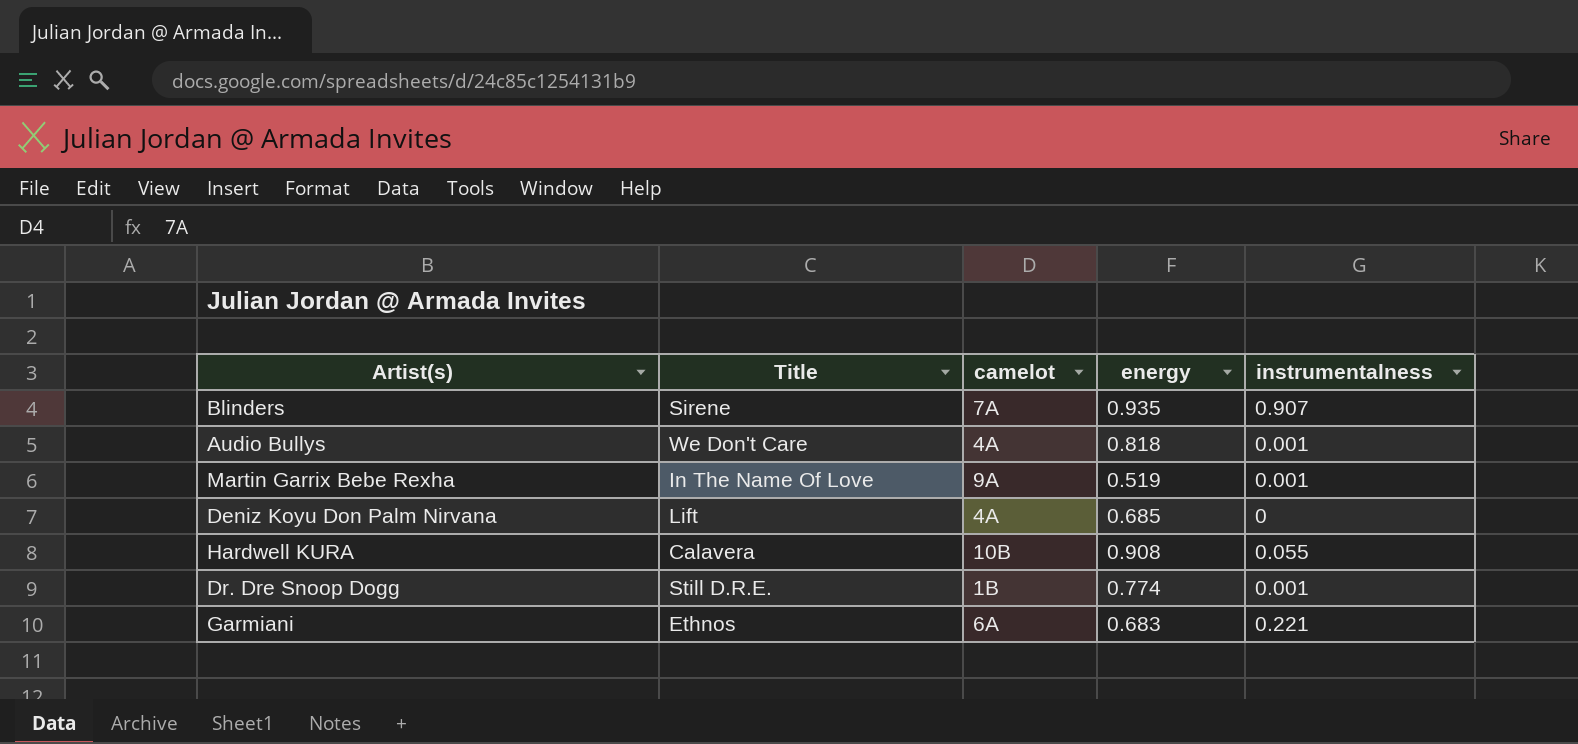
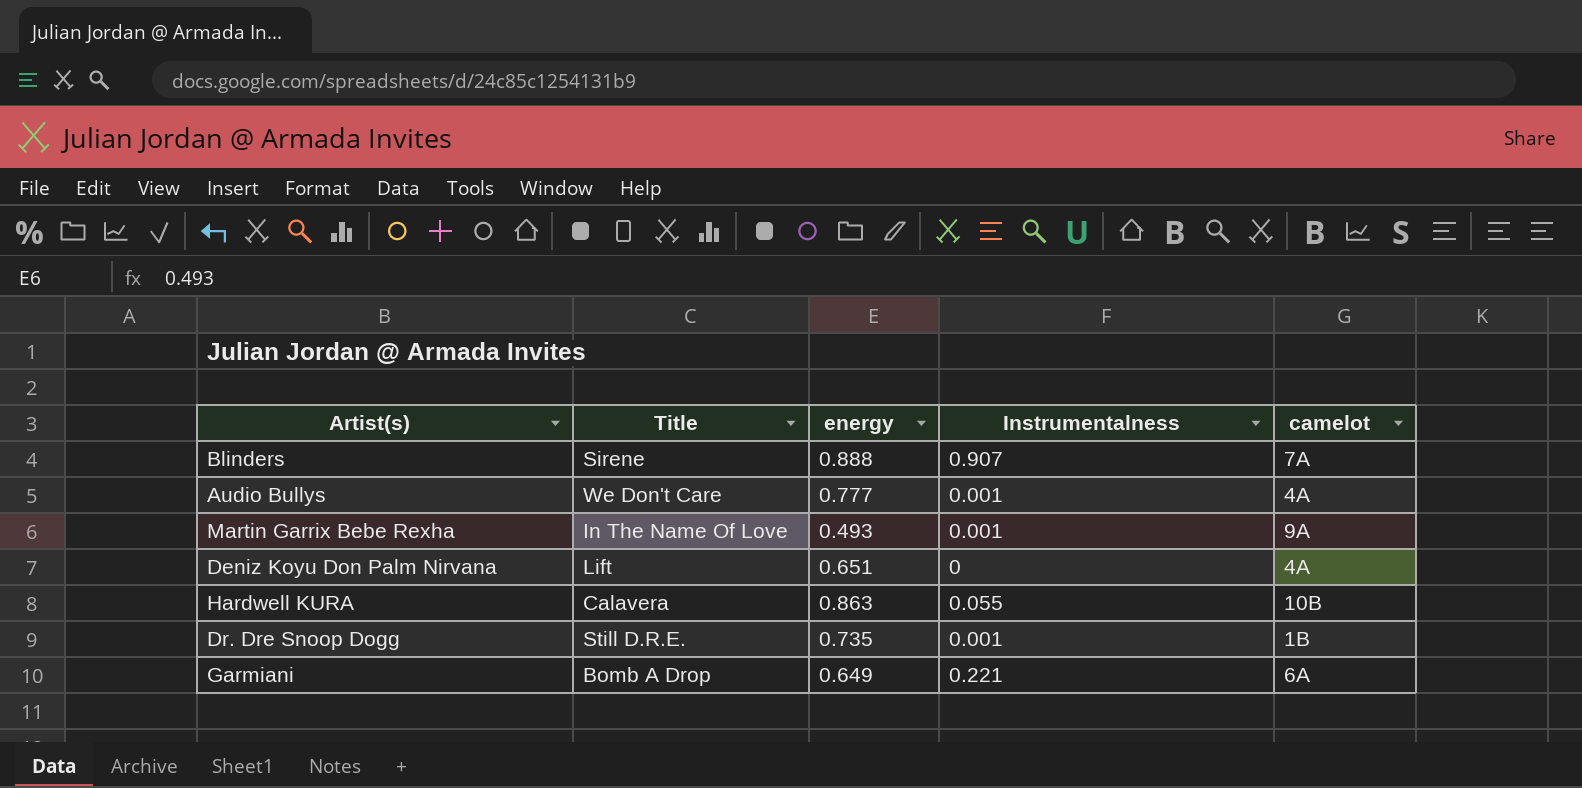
column name: instrumentalness -> Instrumentalness
column camelot | position: 3 -> 5
Blinders | energy: 0.935 -> 0.888
Audio Bullys | energy: 0.818 -> 0.777
Martin Garrix Bebe Rexha | energy: 0.519 -> 0.493
Deniz Koyu Don Palm Nirvana | energy: 0.685 -> 0.651
Hardwell KURA | energy: 0.908 -> 0.863
Dr. Dre Snoop Dogg | energy: 0.774 -> 0.735
Garmiani | Title: Ethnos -> Bomb A Drop
Garmiani | energy: 0.683 -> 0.649

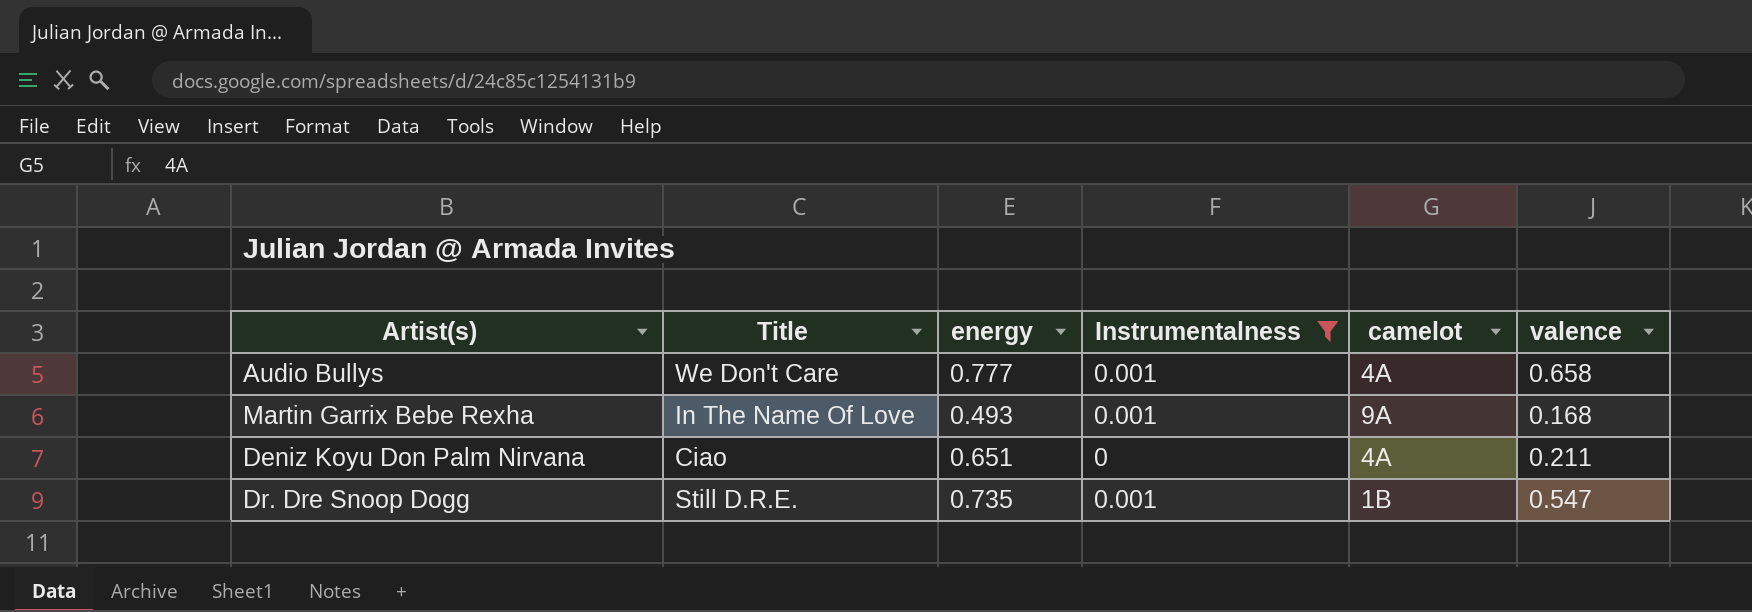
filter: none -> Instrumentalness <= 0.001
column valence | position: none -> 6
Deniz Koyu Don Palm Nirvana | Title: Lift -> Ciao

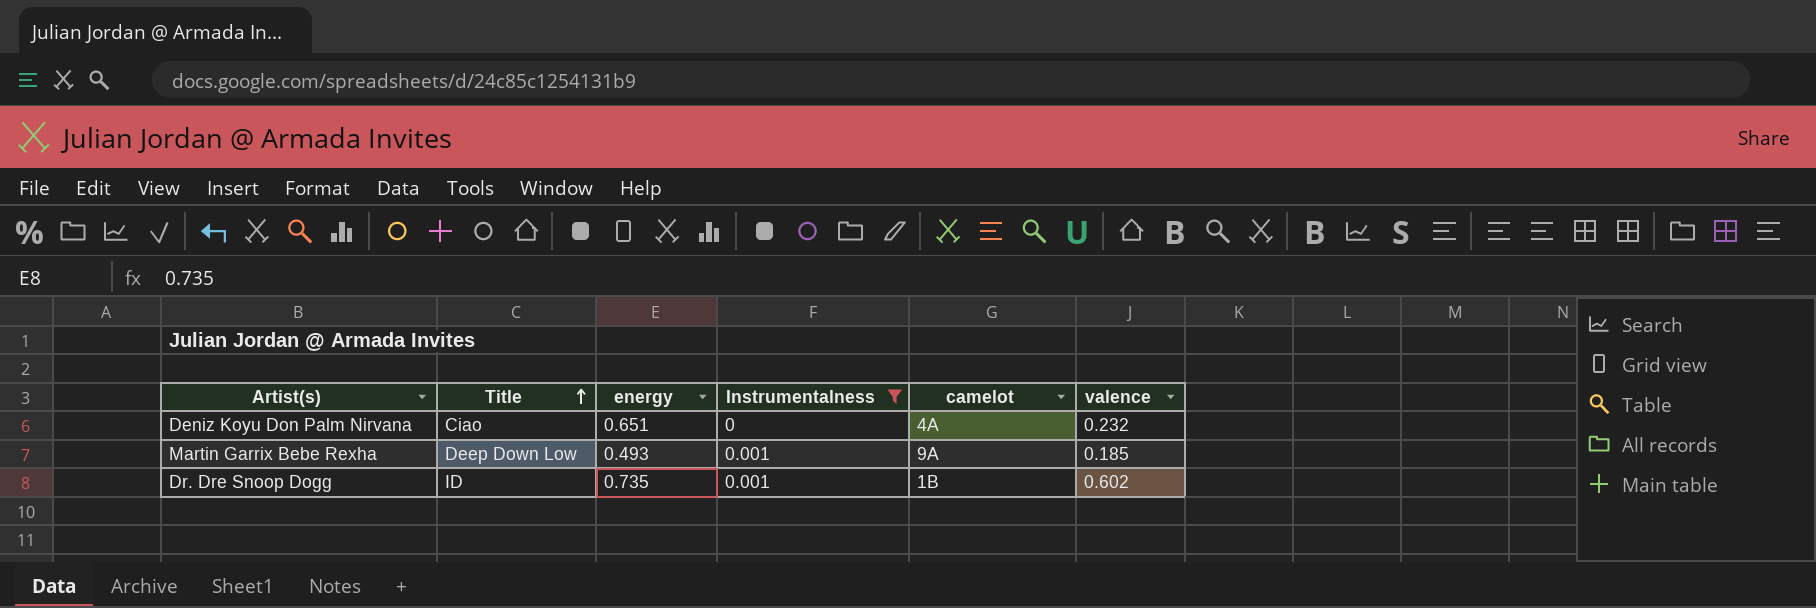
row order: none -> Title ascending
row Audio Bullys: We Don't Care | 0.777 | 0.001 | 4A | 0.658 -> none
Deniz Koyu Don Palm Nirvana | valence: 0.211 -> 0.232
Martin Garrix Bebe Rexha | Title: In The Name Of Love -> Deep Down Low
Martin Garrix Bebe Rexha | valence: 0.168 -> 0.185
Dr. Dre Snoop Dogg | Title: Still D.R.E. -> ID
Dr. Dre Snoop Dogg | valence: 0.547 -> 0.602

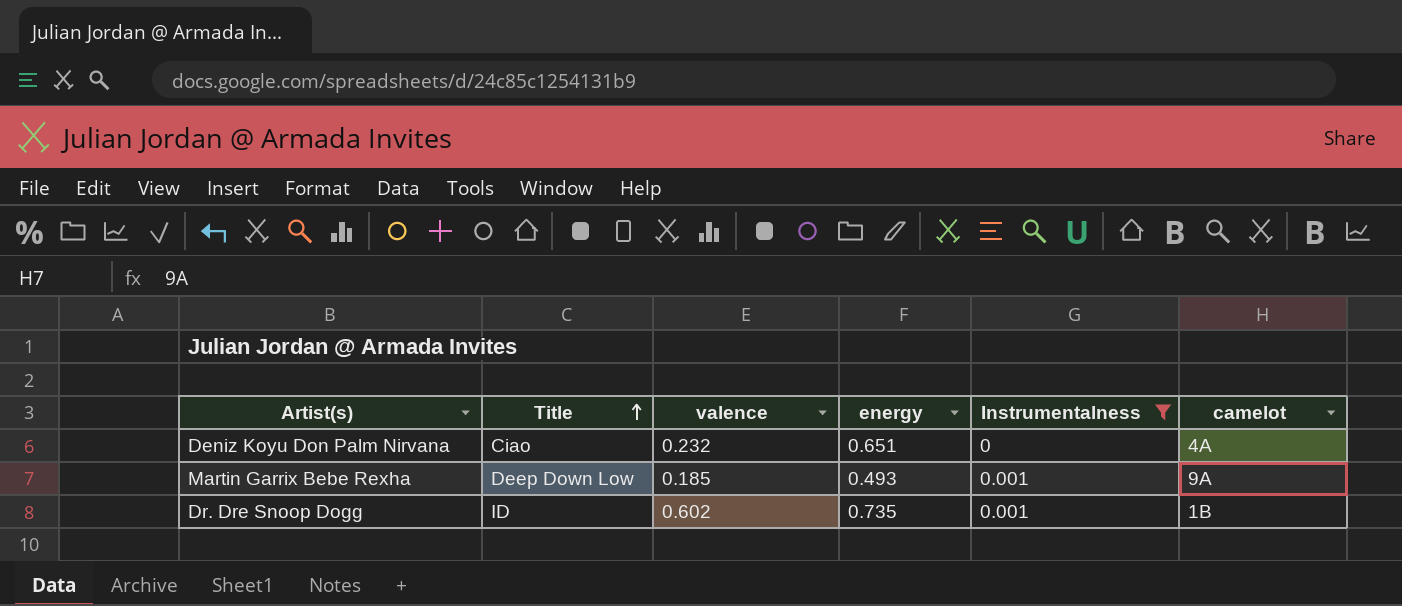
column valence | position: 6 -> 3

